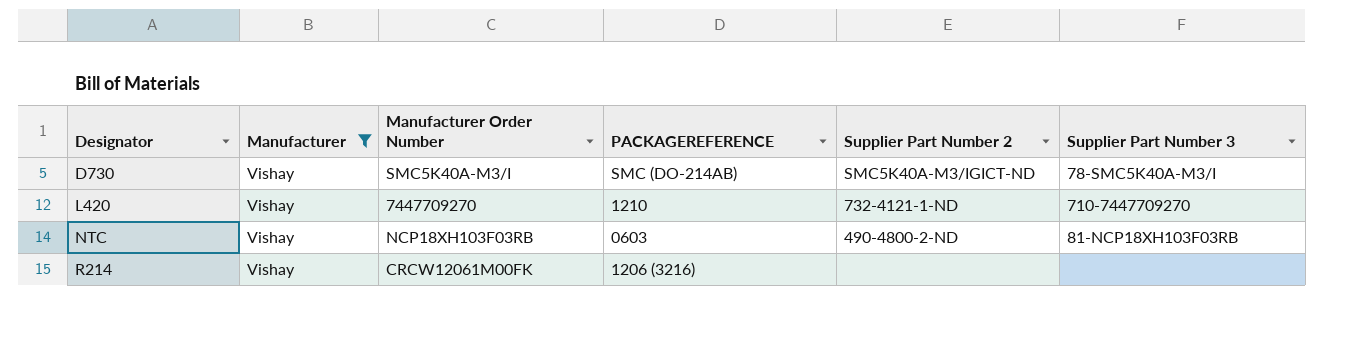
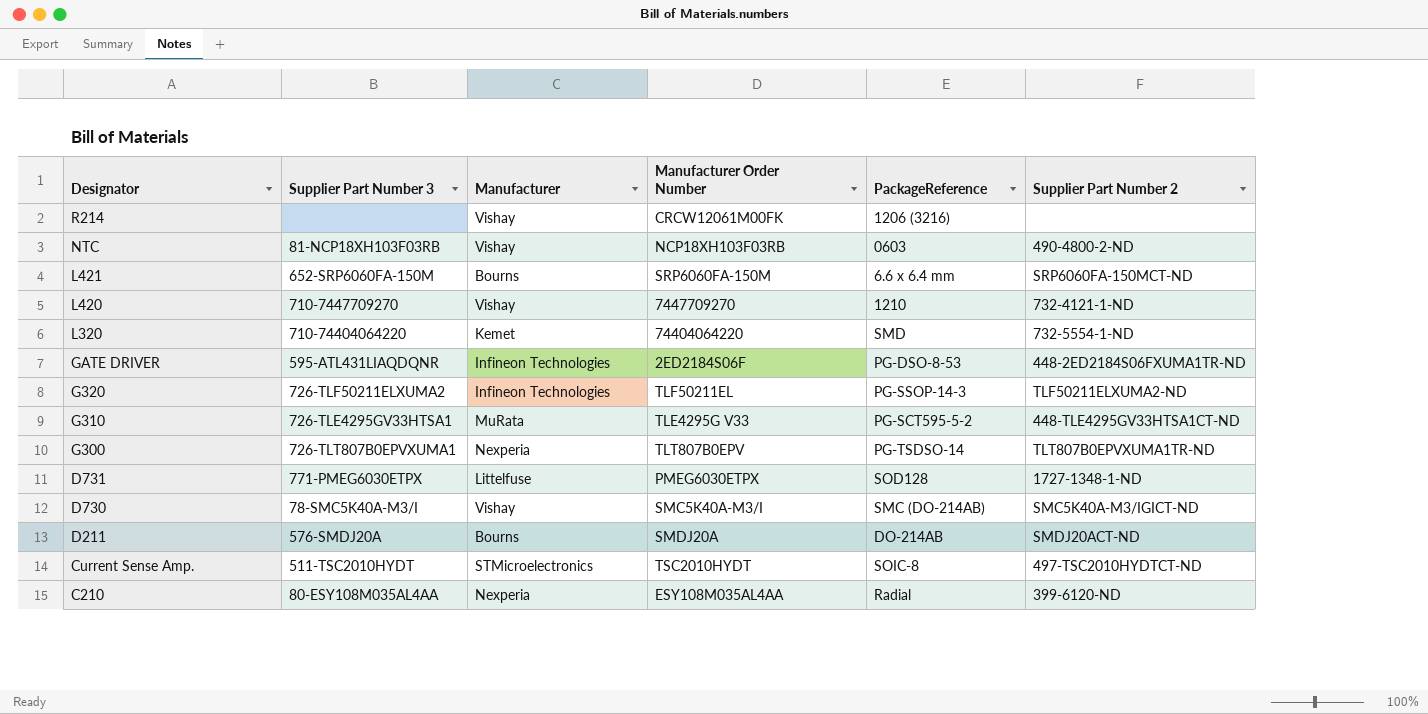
filter: Manufacturer = Vishay -> none
row order: Designator ascending -> Designator descending
column Supplier Part Number 3 | position: 6 -> 2
column name: PACKAGEREFERENCE -> PackageReference

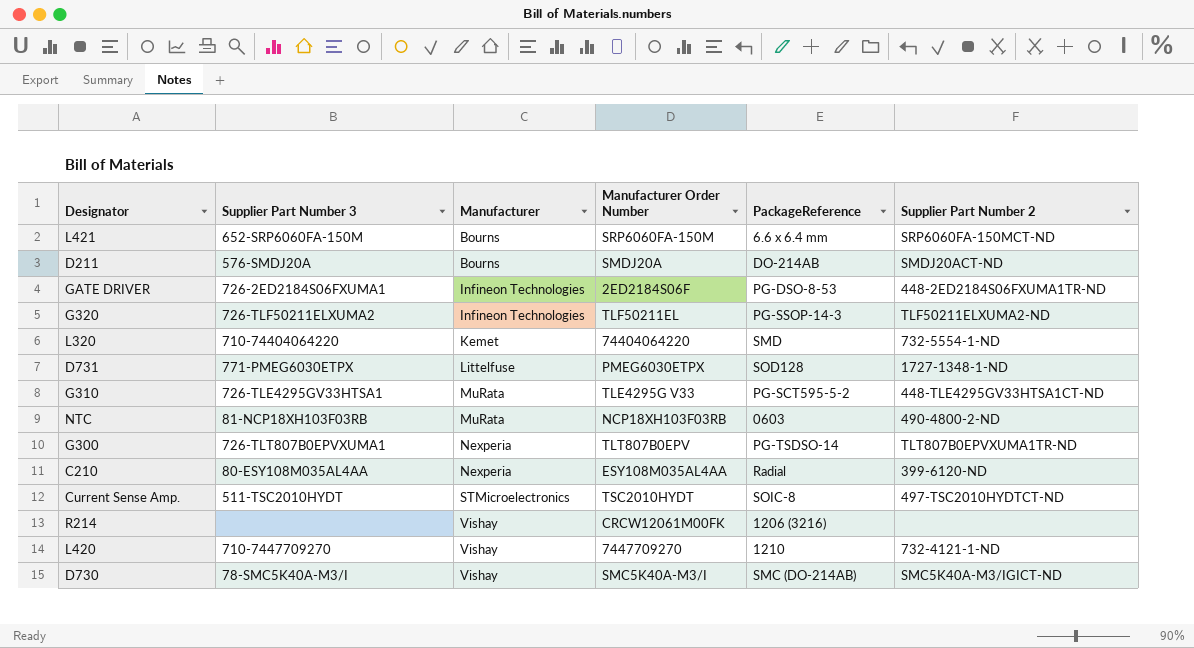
row order: Designator descending -> Manufacturer ascending
GATE DRIVER | Supplier Part Number 3: 595-ATL431LIAQDQNR -> 726-2ED2184S06FXUMA1
NTC | Manufacturer: Vishay -> MuRata

